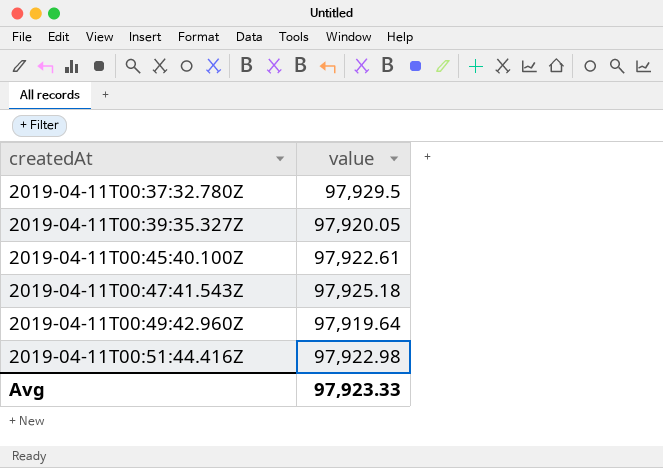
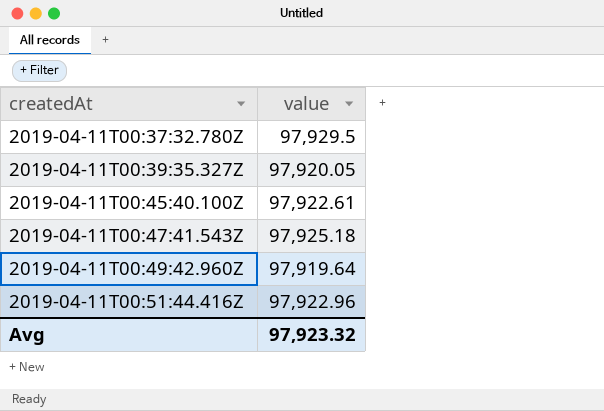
2019-04-11T00:51:44.416Z | value: 97,922.98 -> 97,922.96
Avg | value: 97,923.33 -> 97,923.32

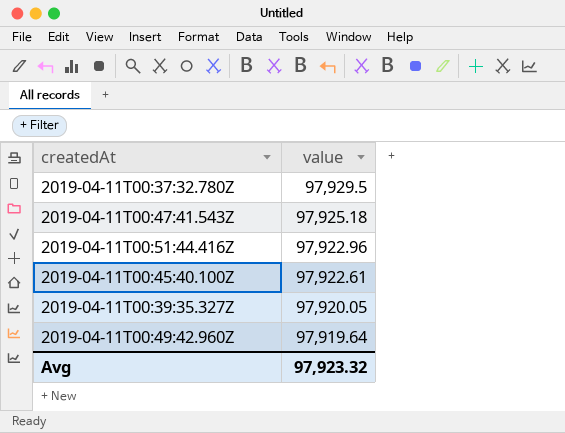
row order: createdAt ascending -> value descending

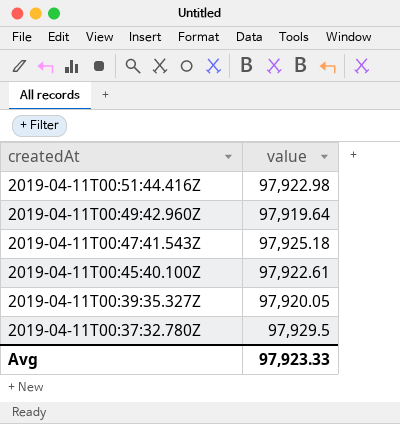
row order: value descending -> createdAt descending
2019-04-11T00:51:44.416Z | value: 97,922.96 -> 97,922.98
Avg | value: 97,923.32 -> 97,923.33

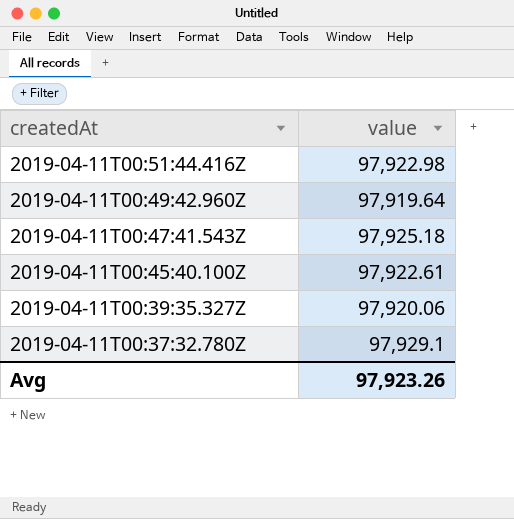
2019-04-11T00:39:35.327Z | value: 97,920.05 -> 97,920.06
2019-04-11T00:37:32.780Z | value: 97,929.5 -> 97,929.1
Avg | value: 97,923.33 -> 97,923.26

